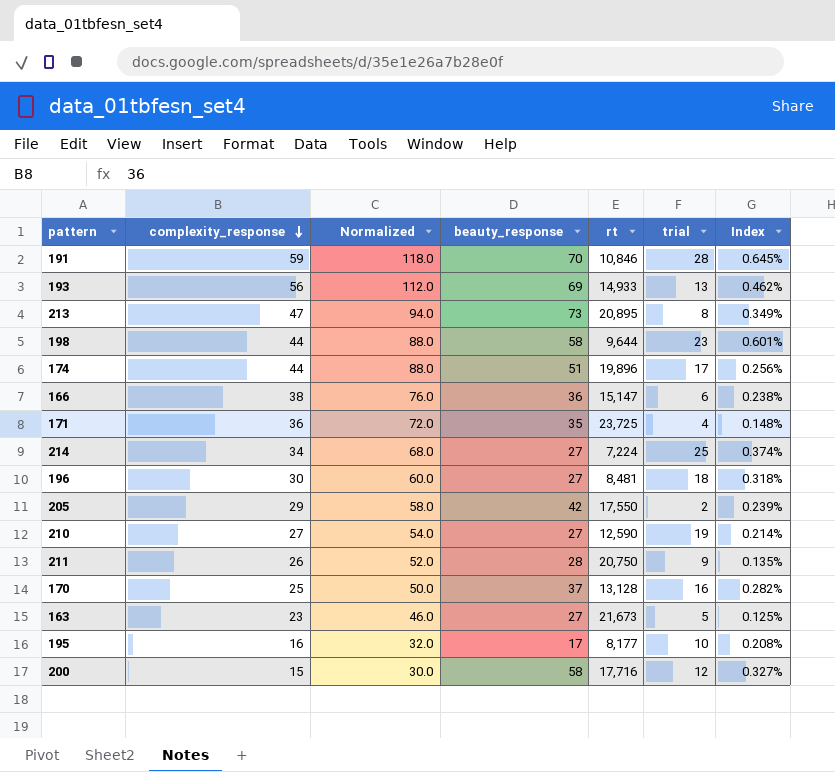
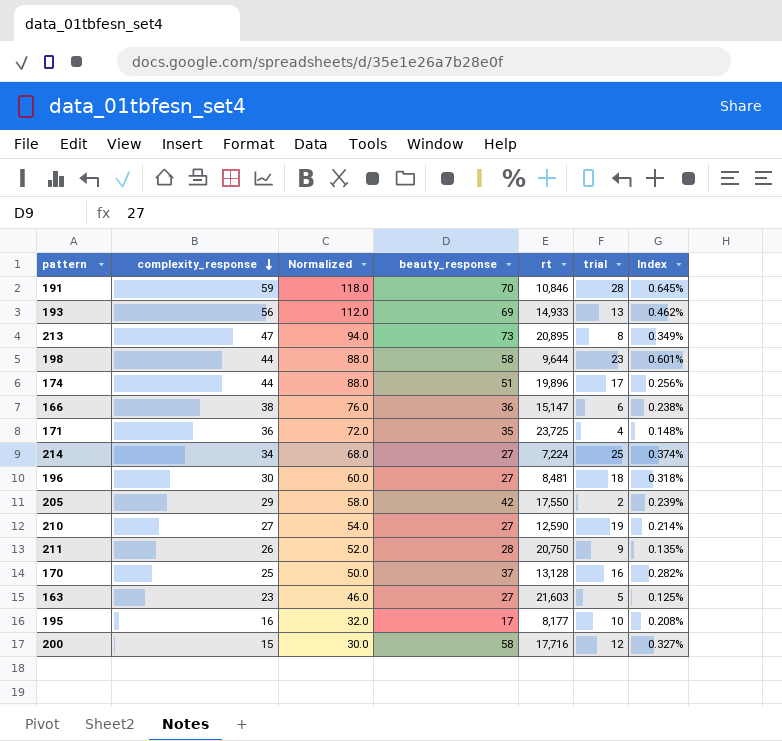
163 | rt: 21,673 -> 21,603

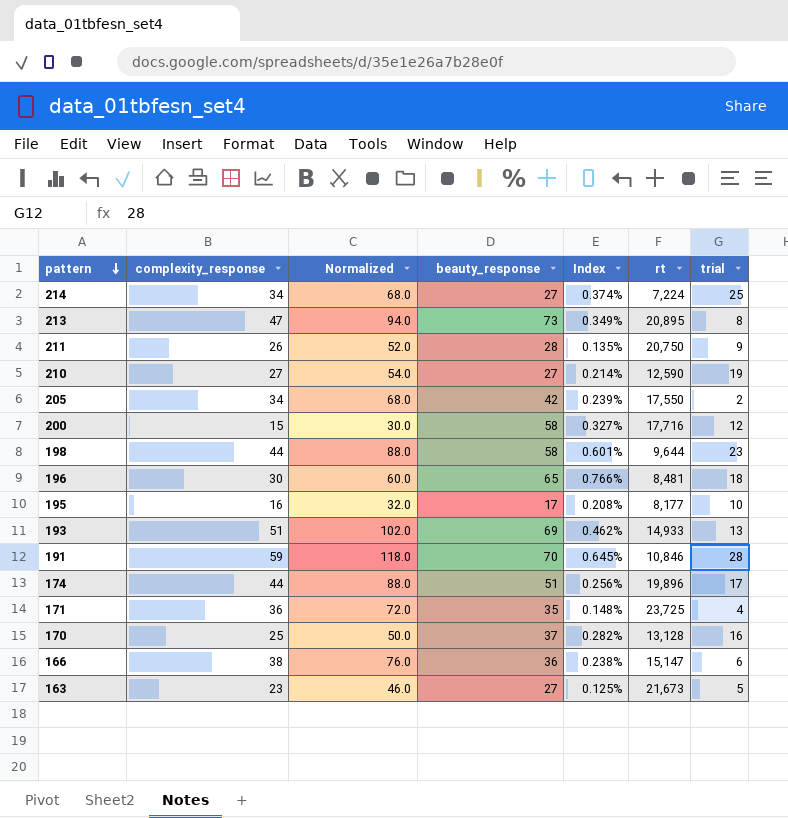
row order: complexity_response descending -> pattern descending
column Index | position: 7 -> 5
205 | complexity_response: 29 -> 34
205 | Normalized: 58.0 -> 68.0
196 | beauty_response: 27 -> 65
196 | Index: 0.318% -> 0.766%
193 | complexity_response: 56 -> 51
193 | Normalized: 112.0 -> 102.0
163 | rt: 21,603 -> 21,673

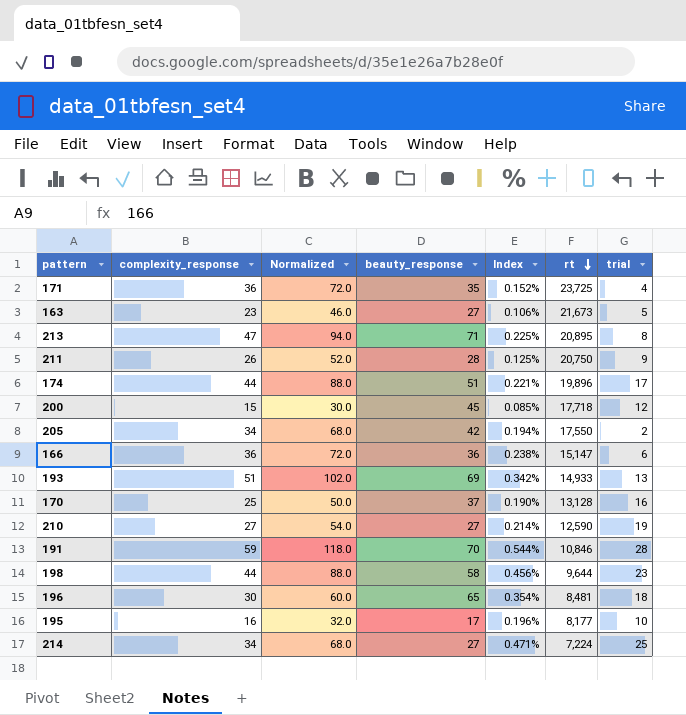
row order: pattern descending -> rt descending
column Index | formula: [beauty_response] / [rt] -> [complexity_response] / [rt]
213 | beauty_response: 73 -> 71
200 | beauty_response: 58 -> 45
200 | rt: 17,716 -> 17,718
166 | complexity_response: 38 -> 36
166 | Normalized: 76.0 -> 72.0

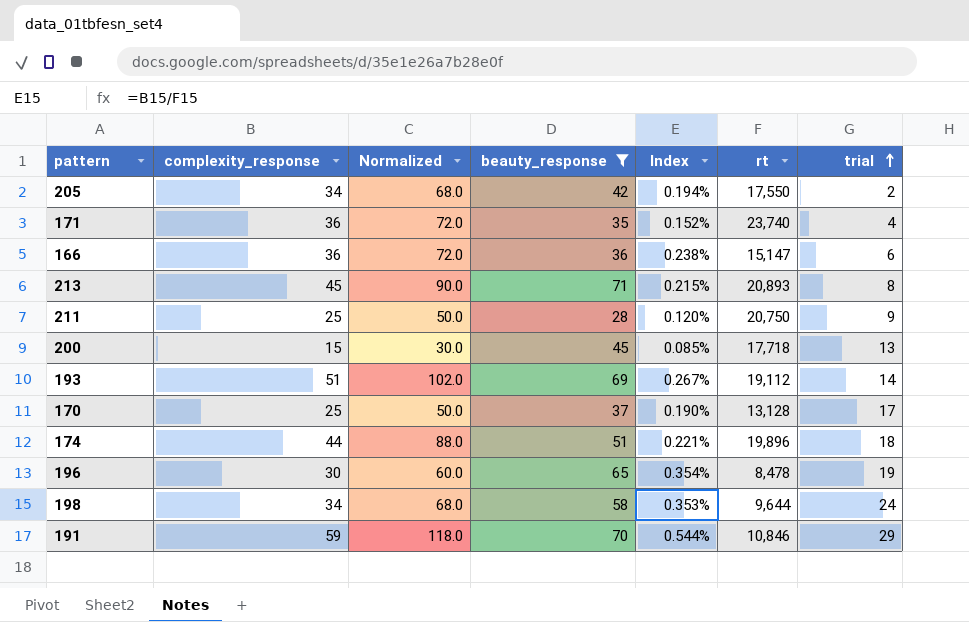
filter: none -> beauty_response >= 28
row order: rt descending -> trial ascending
171 | rt: 23,725 -> 23,740
213 | complexity_response: 47 -> 45
213 | Normalized: 94.0 -> 90.0
213 | Index: 0.225% -> 0.215%
213 | rt: 20,895 -> 20,893
211 | complexity_response: 26 -> 25
211 | Normalized: 52.0 -> 50.0
211 | Index: 0.125% -> 0.120%
200 | trial: 12 -> 13
193 | Index: 0.342% -> 0.267%
193 | rt: 14,933 -> 19,112
193 | trial: 13 -> 14
170 | trial: 16 -> 17
174 | trial: 17 -> 18
196 | rt: 8,481 -> 8,478
196 | trial: 18 -> 19
198 | complexity_response: 44 -> 34
198 | Normalized: 88.0 -> 68.0
198 | Index: 0.456% -> 0.353%
198 | trial: 23 -> 24
191 | trial: 28 -> 29

